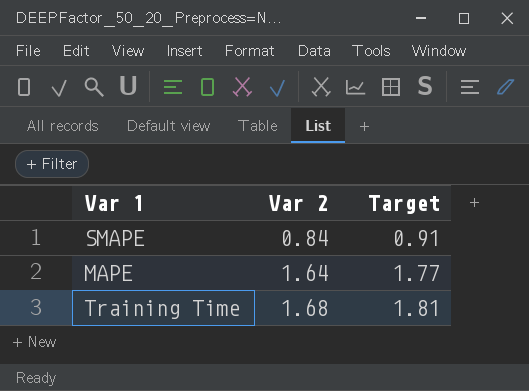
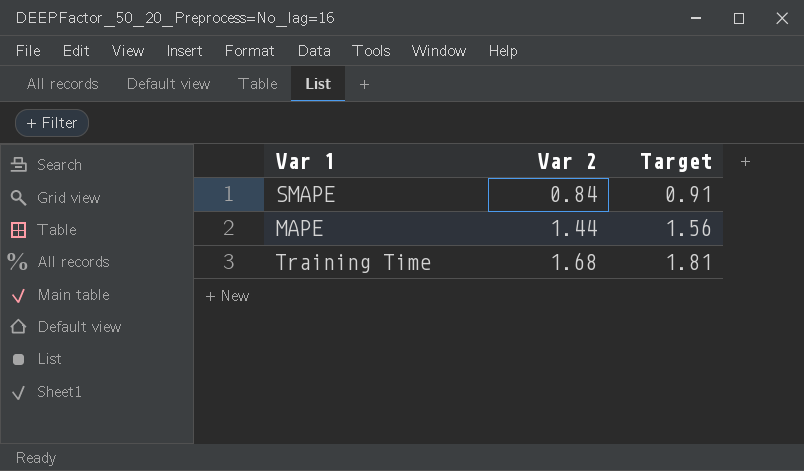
MAPE | Var 2: 1.64 -> 1.44
MAPE | Target: 1.77 -> 1.56

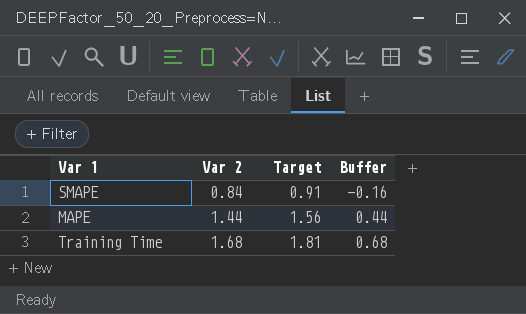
column Buffer | formula: none -> [Var 2] - 1

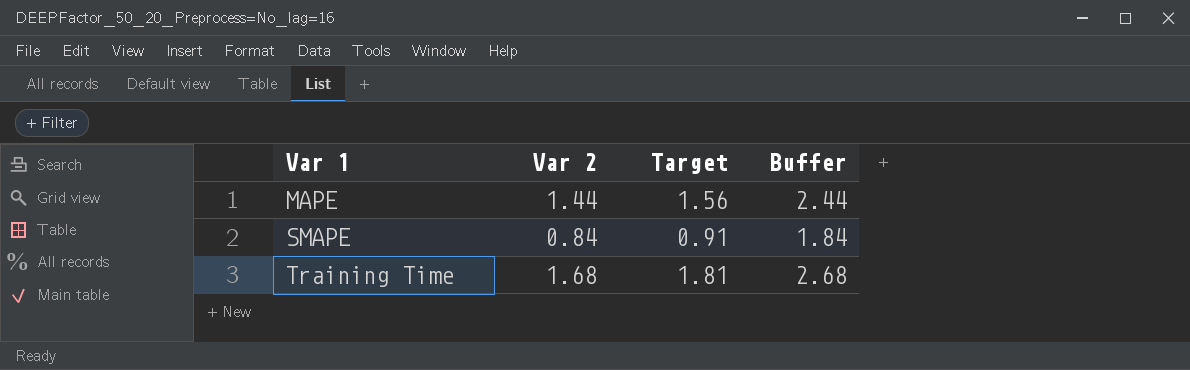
row order: Var 2 ascending -> Var 1 ascending
column Buffer | formula: [Var 2] - 1 -> [Var 2] + 1

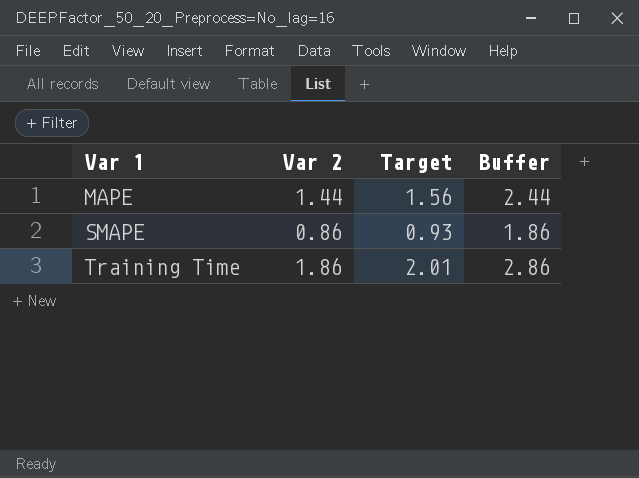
SMAPE | Var 2: 0.84 -> 0.86
SMAPE | Target: 0.91 -> 0.93
SMAPE | Buffer: 1.84 -> 1.86
Training Time | Var 2: 1.68 -> 1.86
Training Time | Target: 1.81 -> 2.01
Training Time | Buffer: 2.68 -> 2.86

